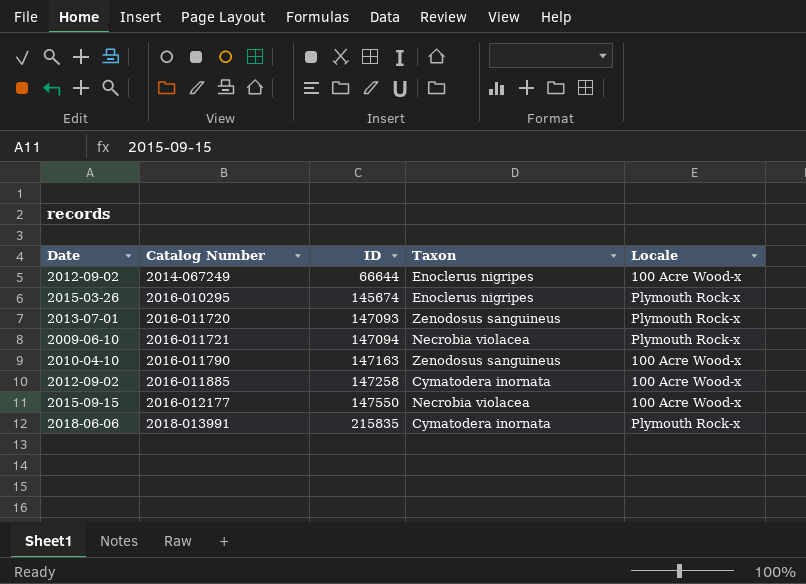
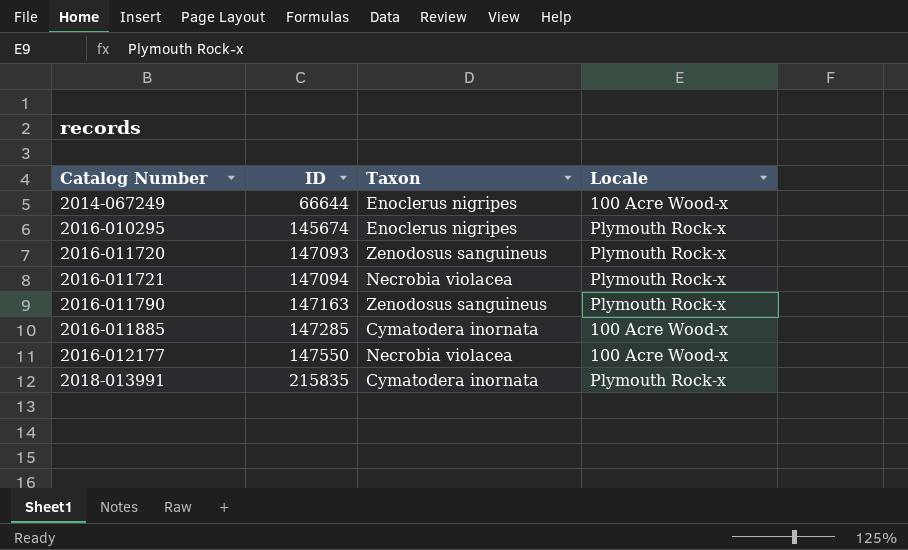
column Date | position: 1 -> none
2016-011790 | Locale: 100 Acre Wood-x -> Plymouth Rock-x
2016-011885 | ID: 147258 -> 147285

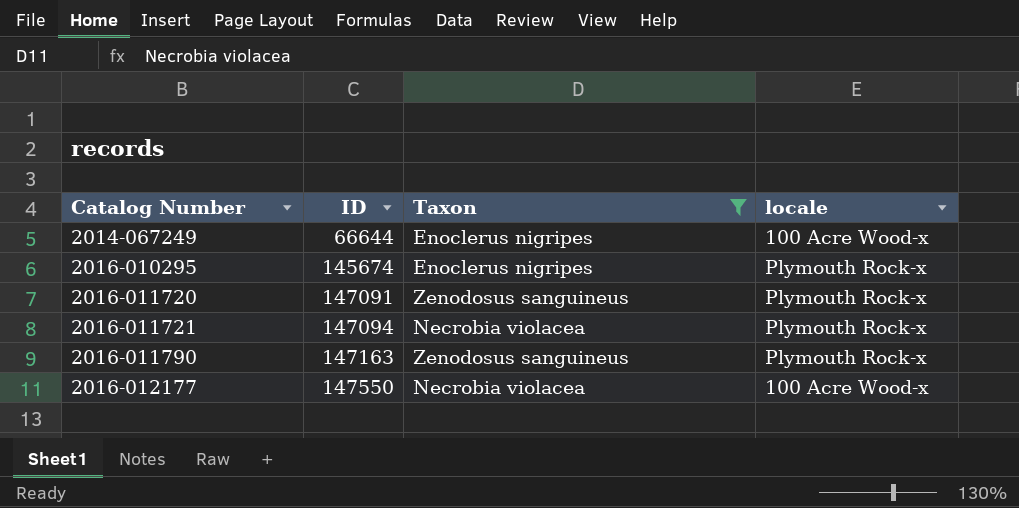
filter: none -> Taxon != Cymatodera inornata
column name: Locale -> locale
2016-011720 | ID: 147093 -> 147091

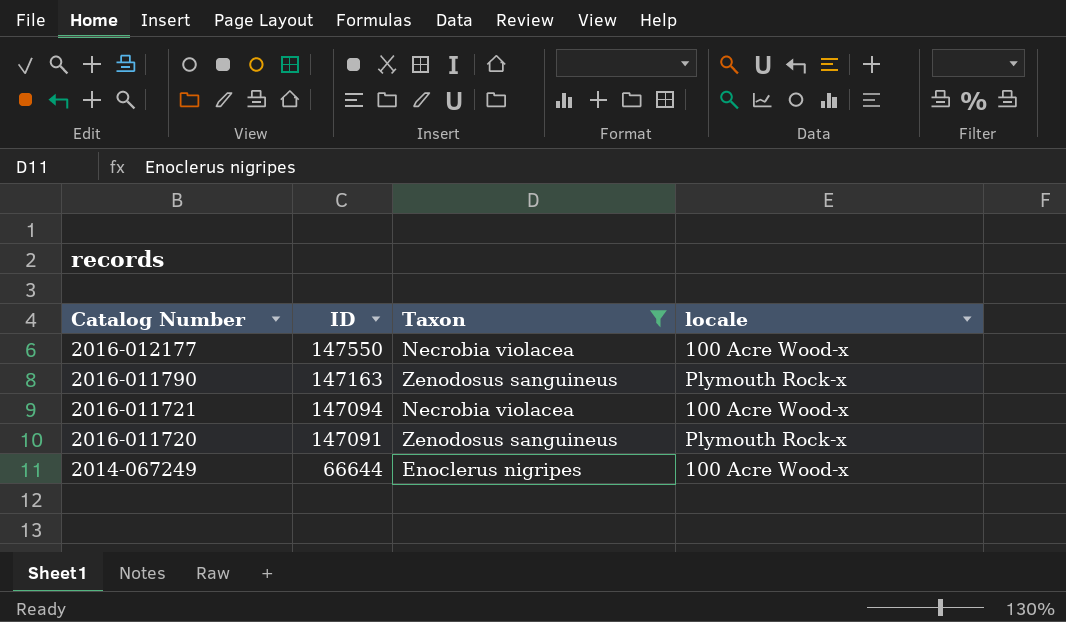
row order: Catalog Number ascending -> Catalog Number descending
row 2016-010295: 145674 | Enoclerus nigripes | Plymouth Rock-x -> none
2016-011721 | locale: Plymouth Rock-x -> 100 Acre Wood-x

